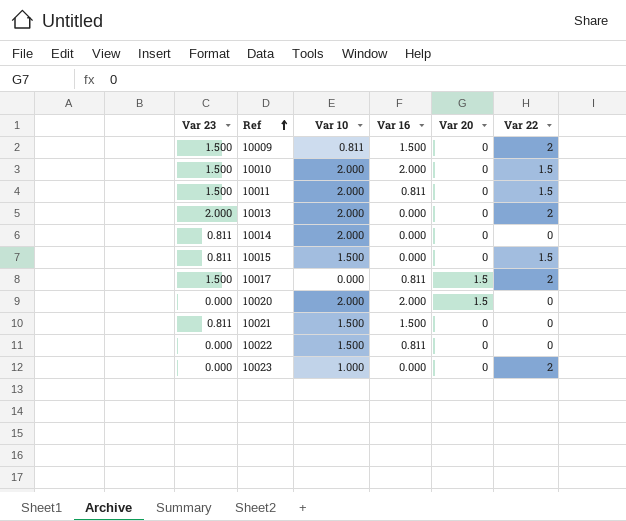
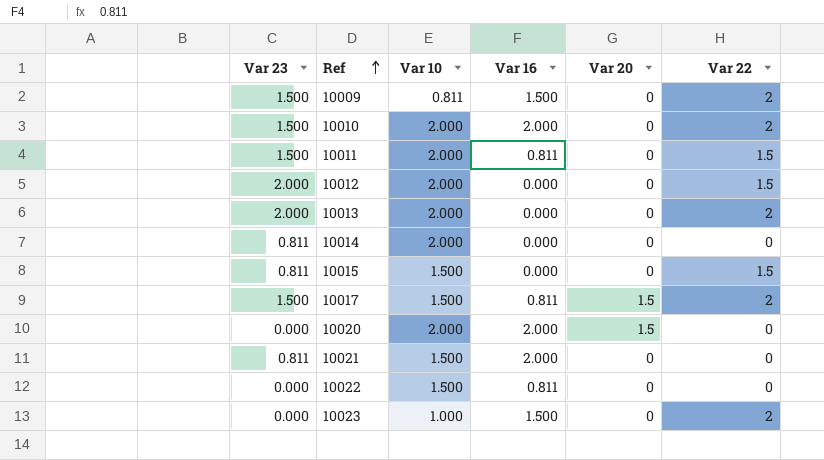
10010 | Var 22: 1.5 -> 2
row 10012: none -> 2.000 | 2.000 | 0.000 | 0 | 1.5
10017 | Var 10: 0.000 -> 1.500
10021 | Var 16: 1.500 -> 2.000
10023 | Var 16: 0.000 -> 1.500

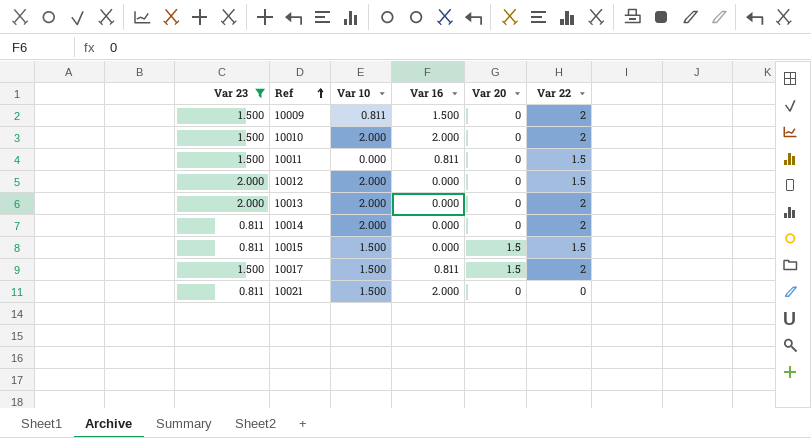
filter: none -> Var 23 != 0.000
10011 | Var 10: 2.000 -> 0.000
10014 | Var 22: 0 -> 2
10015 | Var 20: 0 -> 1.5

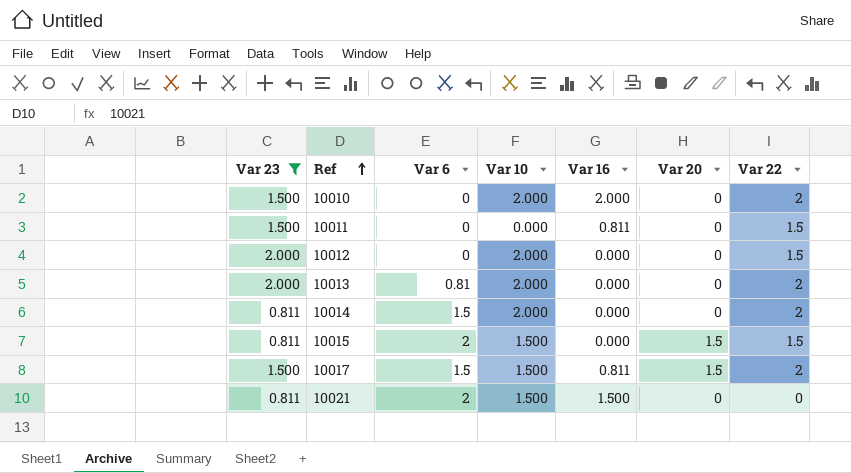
column Var 6 | position: none -> 3
row 10009: 1.500 | 0.811 | 1.500 | 0 | 2 -> none
10021 | Var 16: 2.000 -> 1.500

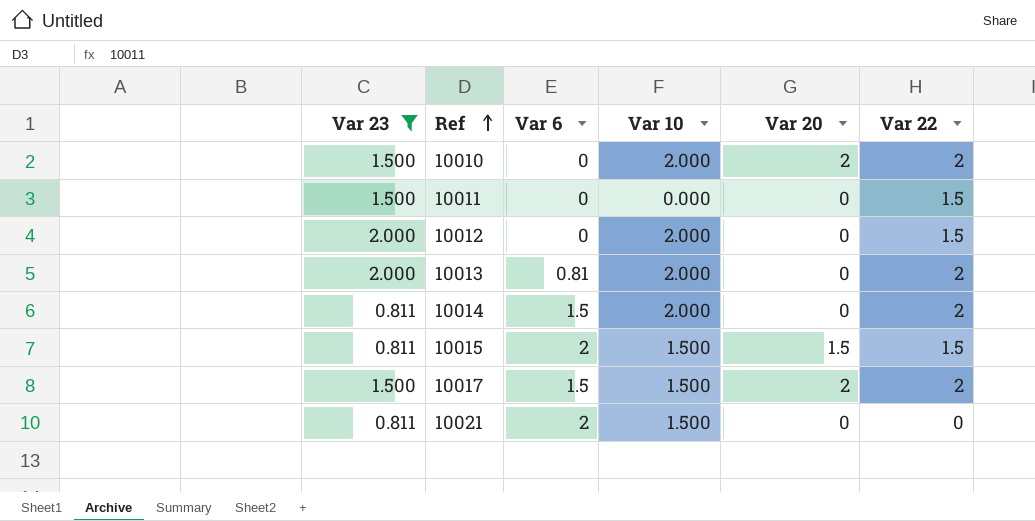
column Var 16 | position: 5 -> none
10010 | Var 20: 0 -> 2
10017 | Var 20: 1.5 -> 2

